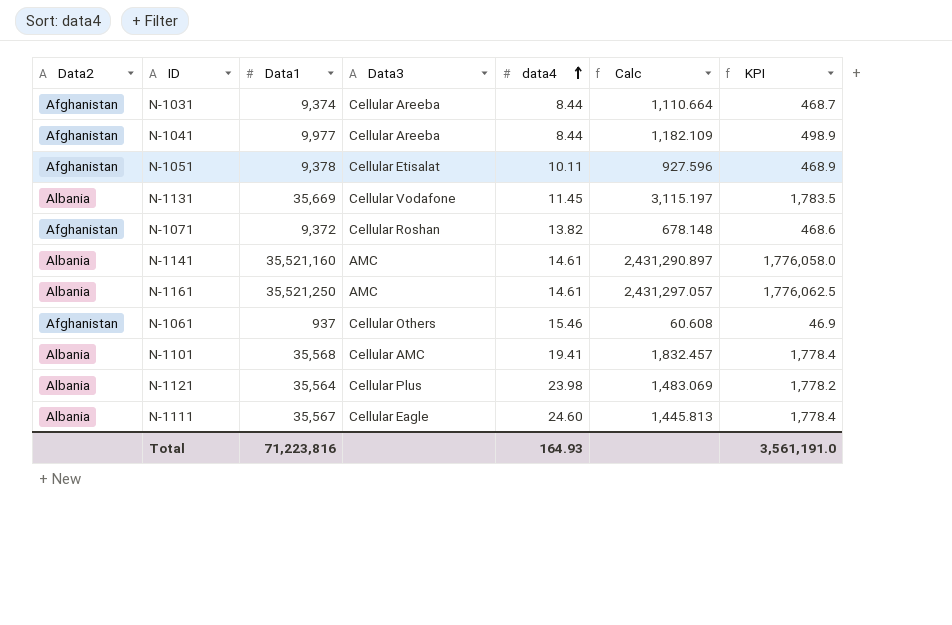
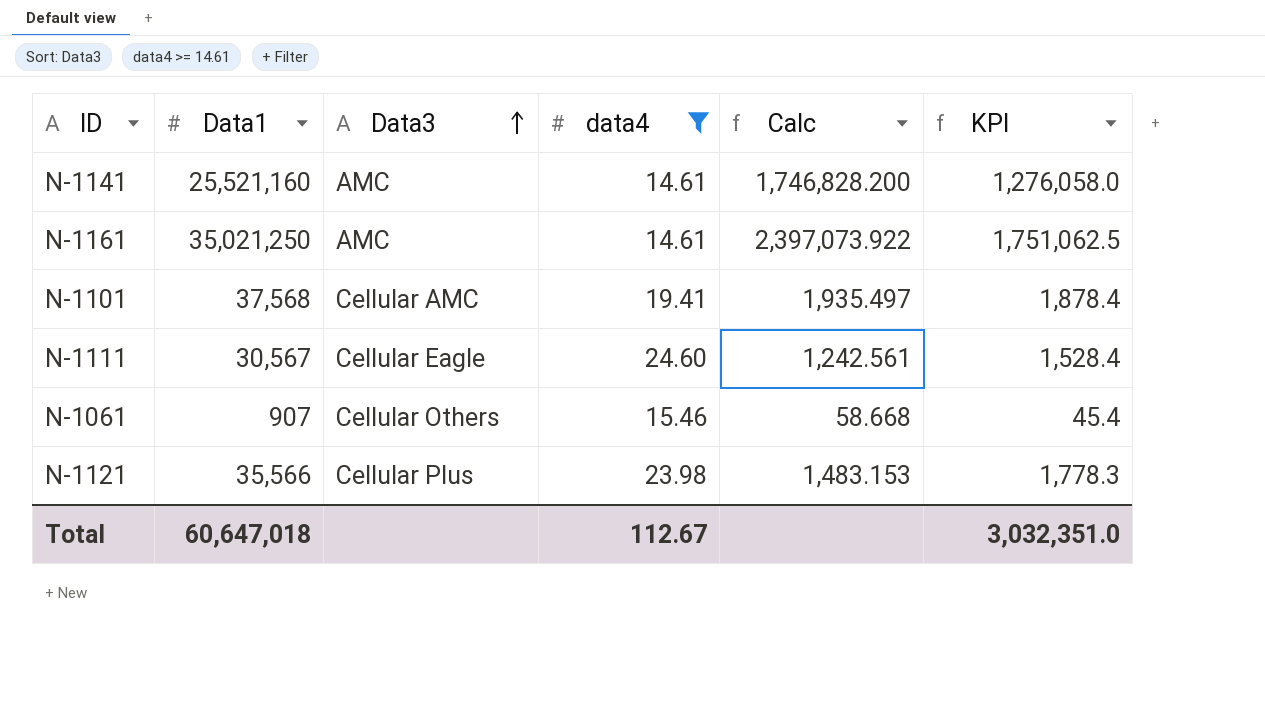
filter: none -> data4 >= 14.61
row order: data4 ascending -> Data3 ascending
column Data2 | position: 1 -> none
N-1141 | Data1: 35,521,160 -> 25,521,160
N-1141 | Calc: 2,431,290.897 -> 1,746,828.200
N-1141 | KPI: 1,776,058.0 -> 1,276,058.0
N-1161 | Data1: 35,521,250 -> 35,021,250
N-1161 | Calc: 2,431,297.057 -> 2,397,073.922
N-1161 | KPI: 1,776,062.5 -> 1,751,062.5
N-1101 | Data1: 35,568 -> 37,568
N-1101 | Calc: 1,832.457 -> 1,935.497
N-1101 | KPI: 1,778.4 -> 1,878.4
N-1111 | Data1: 35,567 -> 30,567
N-1111 | Calc: 1,445.813 -> 1,242.561
N-1111 | KPI: 1,778.4 -> 1,528.4
N-1061 | Data1: 937 -> 907
N-1061 | Calc: 60.608 -> 58.668
N-1061 | KPI: 46.9 -> 45.4
N-1121 | Data1: 35,564 -> 35,566
N-1121 | Calc: 1,483.069 -> 1,483.153
N-1121 | KPI: 1,778.2 -> 1,778.3
Total | Data1: 71,223,816 -> 60,647,018
Total | data4: 164.93 -> 112.67
Total | KPI: 3,561,191.0 -> 3,032,351.0

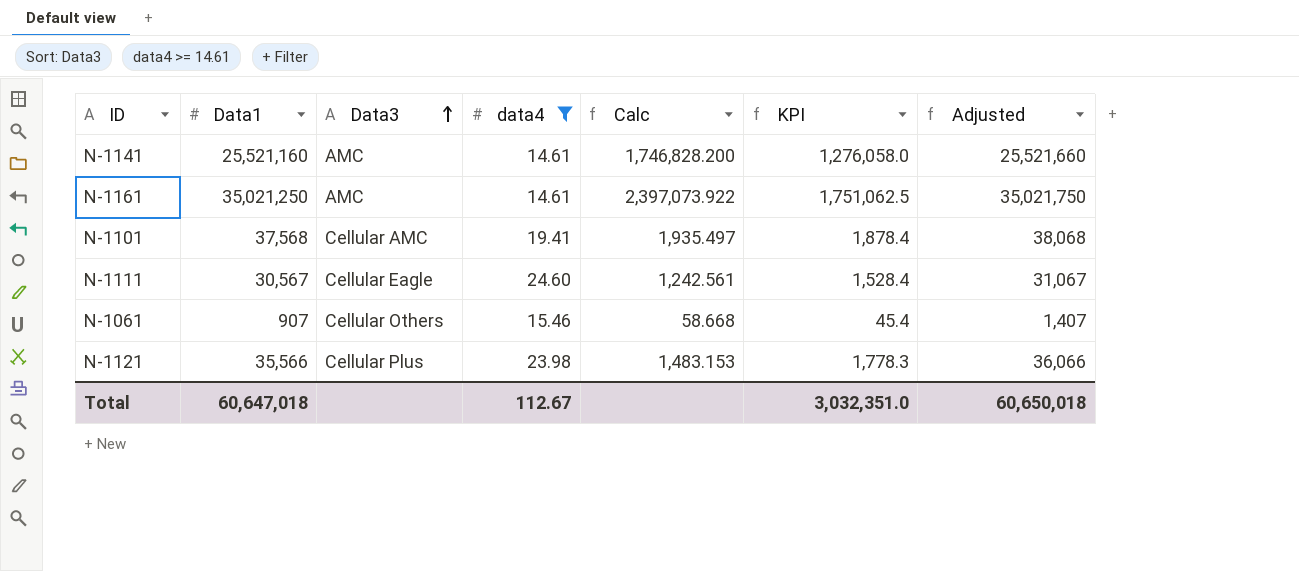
column Adjusted | formula: none -> [Data1] + 500

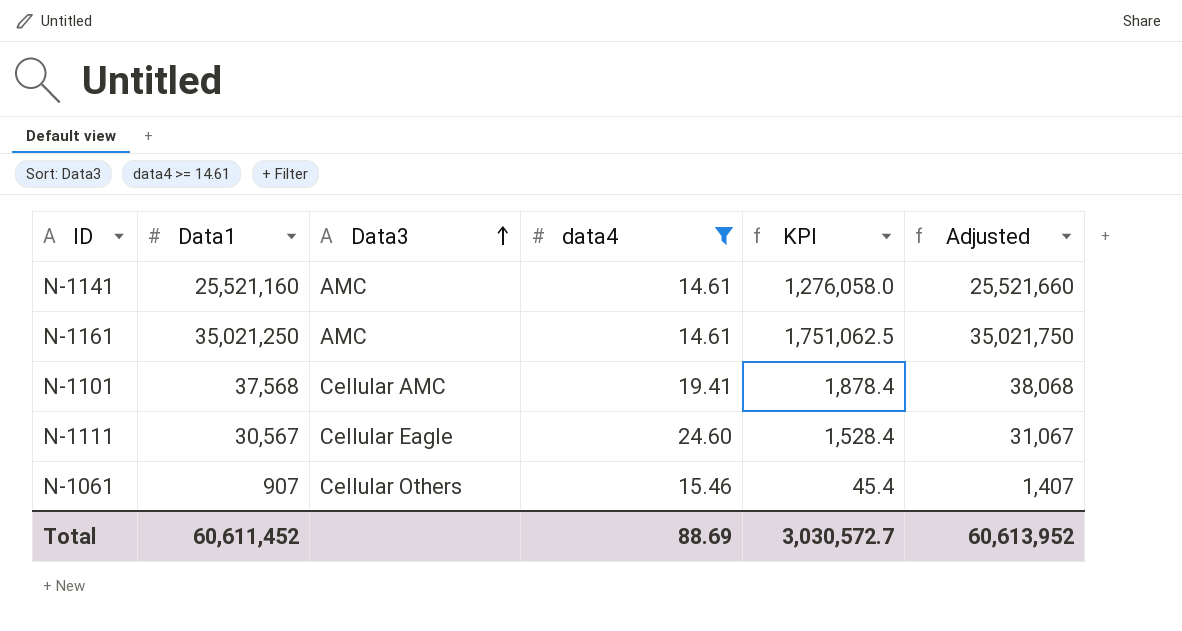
column Calc | formula: [Data1] / [data4] -> none
row N-1121: 35,566 | Cellular Plus | 23.98 | 1,483.153 | 1,778.3 | 36,066 -> none
Total | Data1: 60,647,018 -> 60,611,452
Total | data4: 112.67 -> 88.69
Total | KPI: 3,032,351.0 -> 3,030,572.7
Total | Adjusted: 60,650,018 -> 60,613,952

